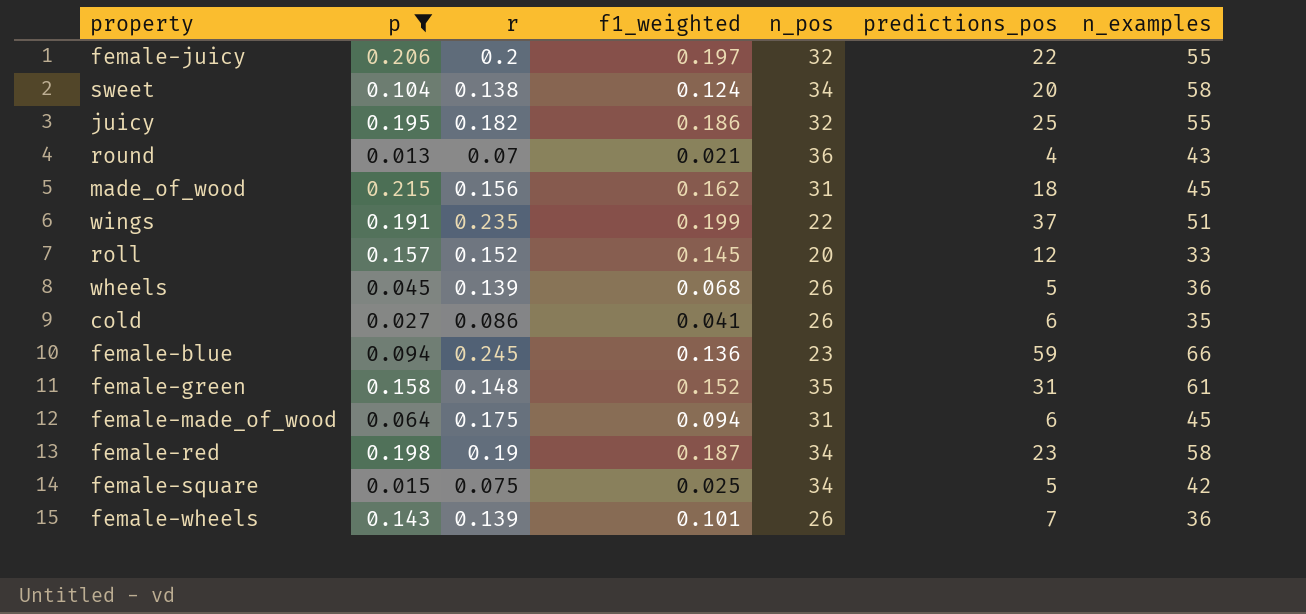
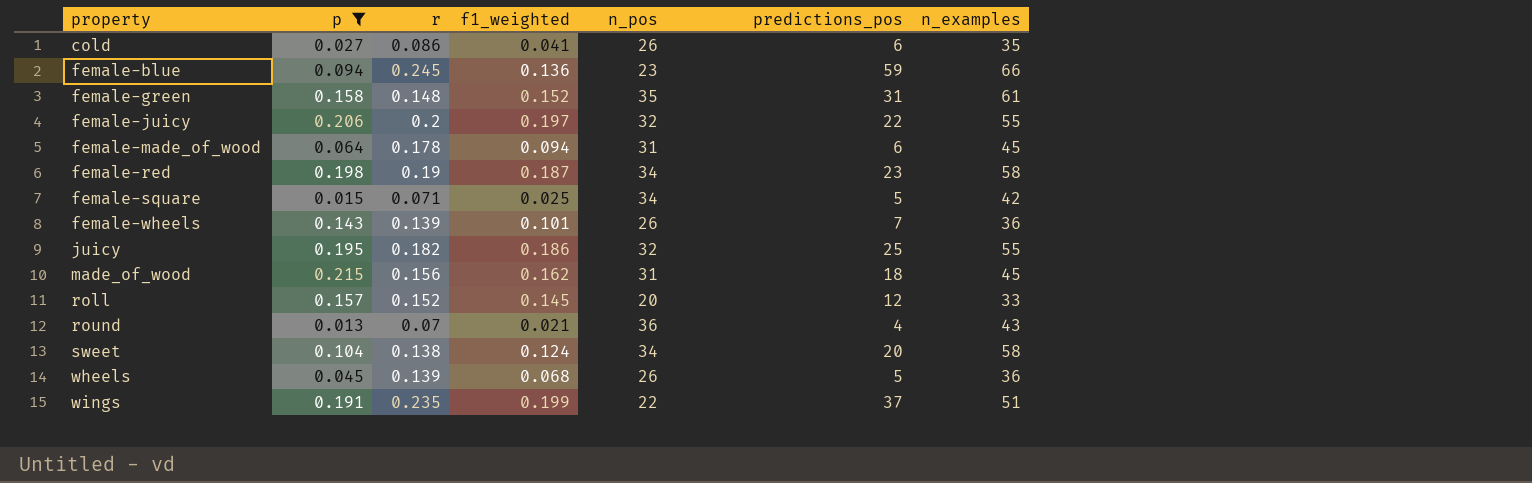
row order: none -> property ascending
female-made_of_wood | r: 0.175 -> 0.178
female-square | r: 0.075 -> 0.071

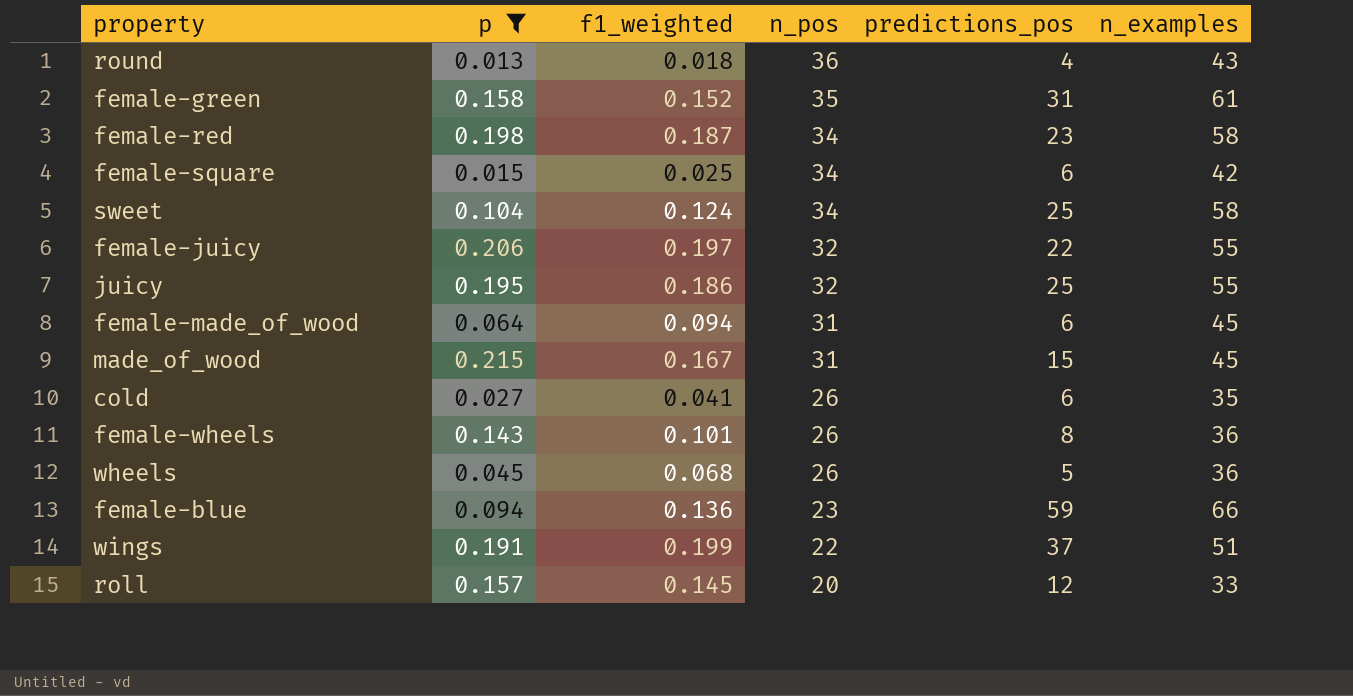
row order: property ascending -> n_pos descending
column r | position: 3 -> none
round | f1_weighted: 0.021 -> 0.018
female-square | predictions_pos: 5 -> 6
sweet | predictions_pos: 20 -> 25
made_of_wood | f1_weighted: 0.162 -> 0.167
made_of_wood | predictions_pos: 18 -> 15
female-wheels | predictions_pos: 7 -> 8

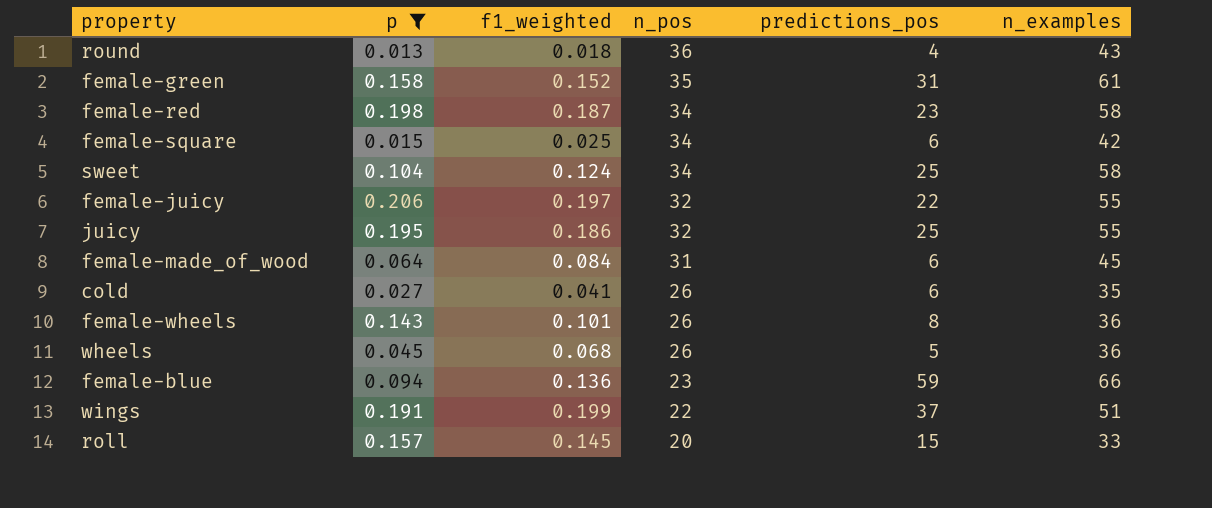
row made_of_wood: 0.215 | 0.167 | 31 | 15 | 45 -> none
female-made_of_wood | f1_weighted: 0.094 -> 0.084
roll | predictions_pos: 12 -> 15

